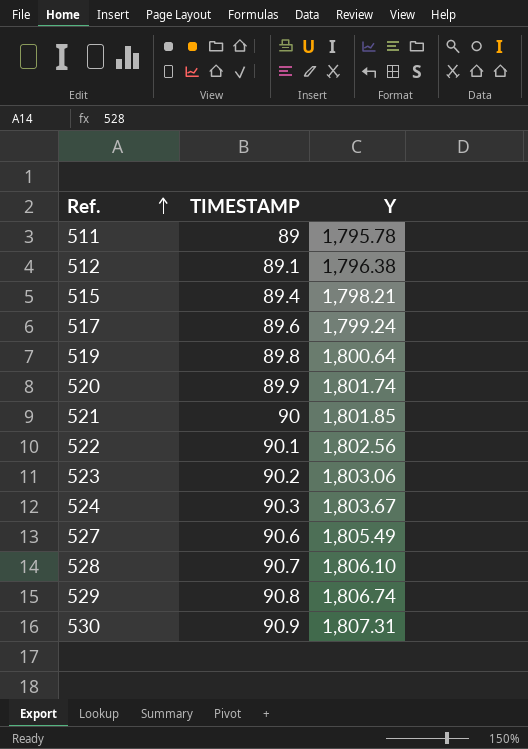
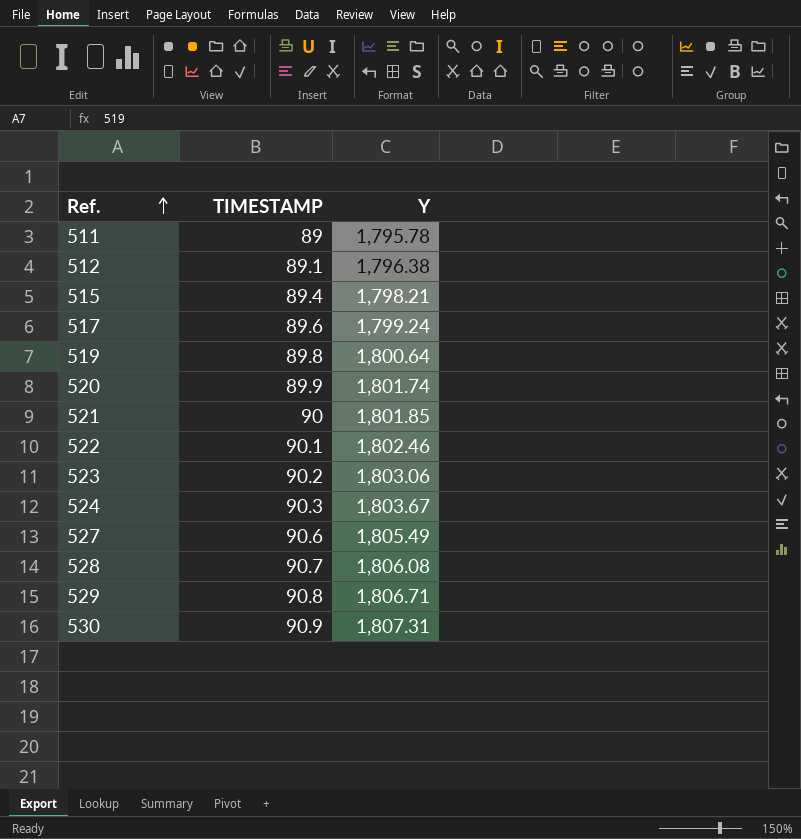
522 | Y: 1,802.56 -> 1,802.46
528 | Y: 1,806.10 -> 1,806.08
529 | Y: 1,806.74 -> 1,806.71

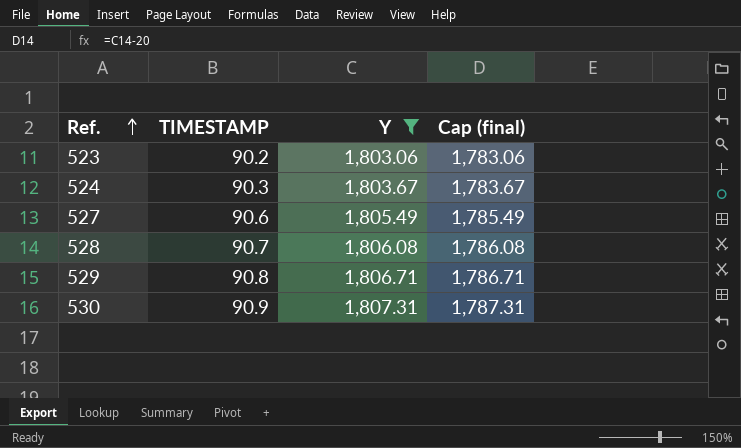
filter: none -> Y >= 1,803.06
column Cap (final) | formula: none -> [Y] - 20

